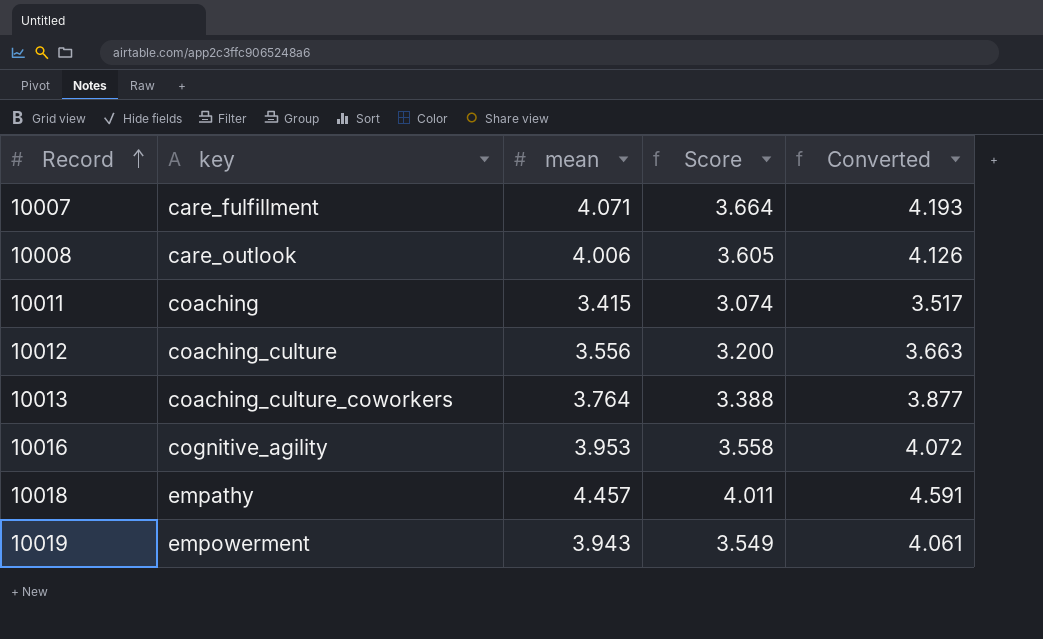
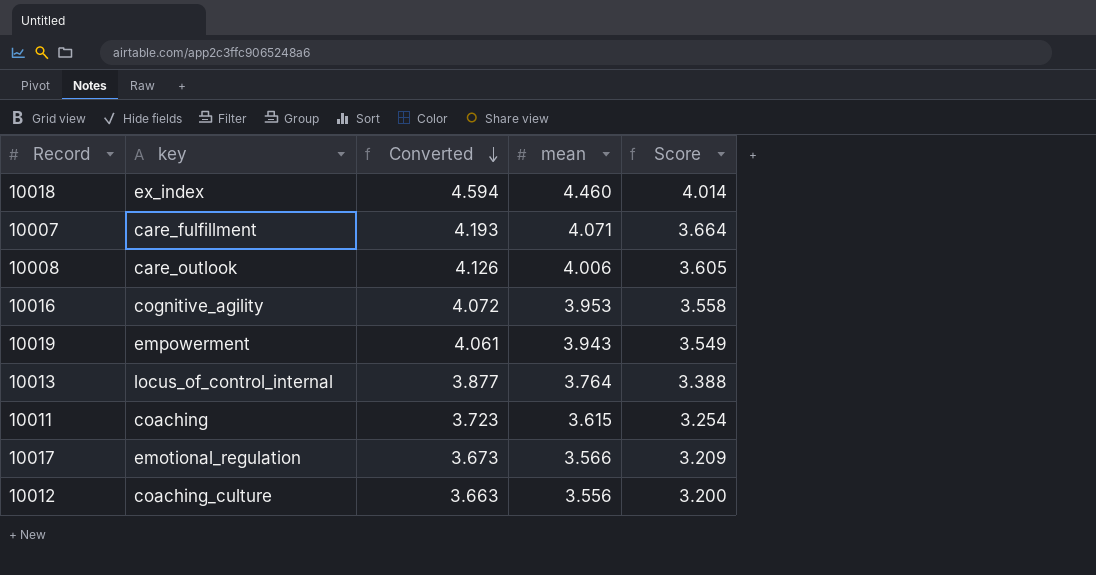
row order: Record ascending -> Converted descending
column Converted | position: 5 -> 3
10018 | key: empathy -> ex_index
10018 | Converted: 4.591 -> 4.594
10018 | mean: 4.457 -> 4.460
10018 | Score: 4.011 -> 4.014
10013 | key: coaching_culture_coworkers -> locus_of_control_internal
10011 | Converted: 3.517 -> 3.723
10011 | mean: 3.415 -> 3.615
10011 | Score: 3.074 -> 3.254
row 10017: none -> emotional_regulation | 3.673 | 3.566 | 3.209

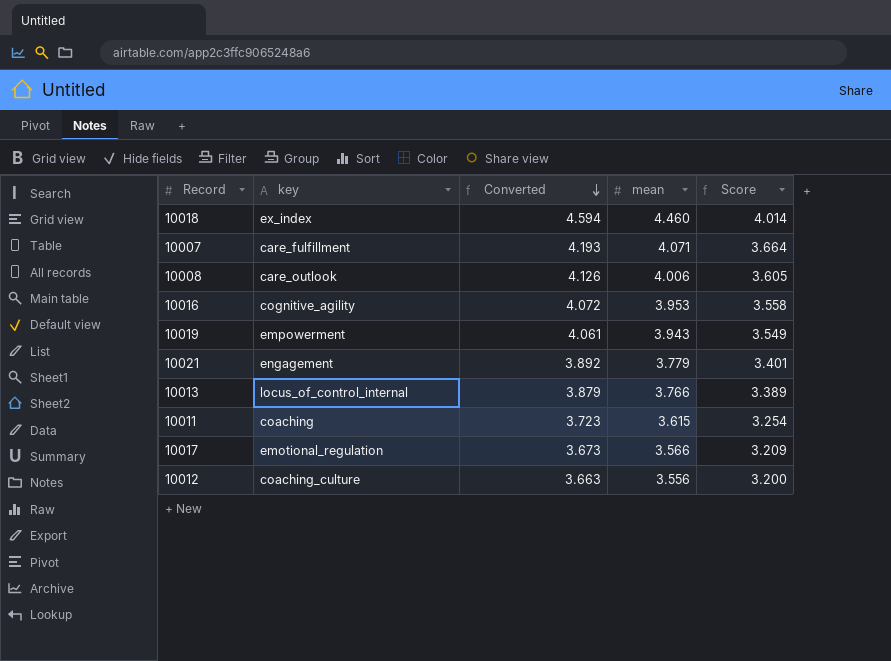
row 10021: none -> engagement | 3.892 | 3.779 | 3.401
10013 | Converted: 3.877 -> 3.879
10013 | mean: 3.764 -> 3.766
10013 | Score: 3.388 -> 3.389

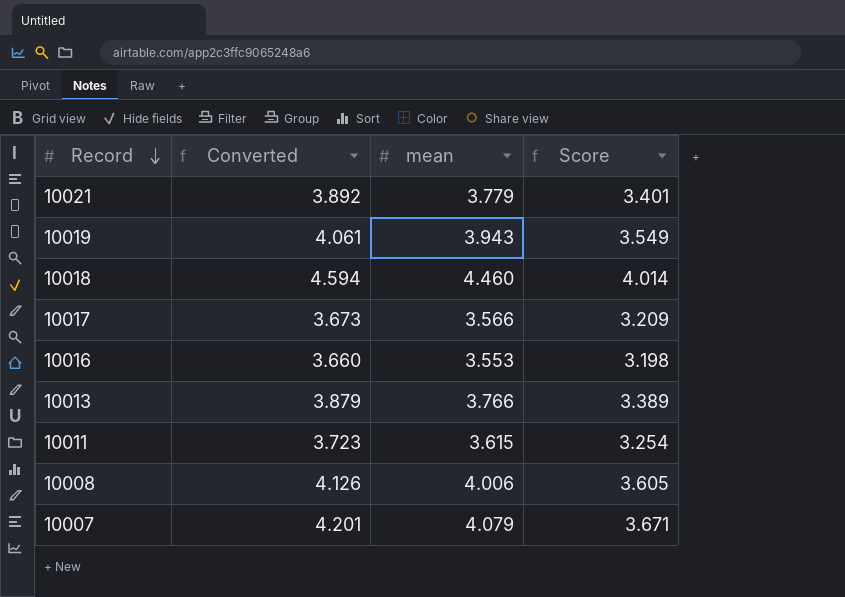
row order: Converted descending -> Record descending
column key | position: 2 -> none
row 10012: coaching_culture | 3.663 | 3.556 | 3.200 -> none
10016 | Converted: 4.072 -> 3.660
10016 | mean: 3.953 -> 3.553
10016 | Score: 3.558 -> 3.198
10007 | Converted: 4.193 -> 4.201
10007 | mean: 4.071 -> 4.079
10007 | Score: 3.664 -> 3.671

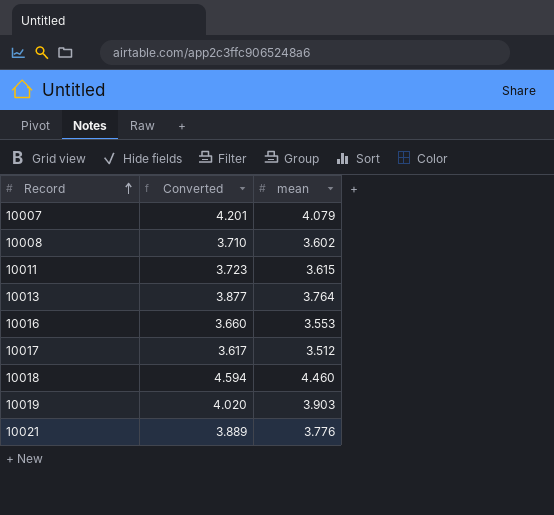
row order: Record descending -> Record ascending
column Score | formula: [mean] * 0.9 -> none
10008 | Converted: 4.126 -> 3.710
10008 | mean: 4.006 -> 3.602
10013 | Converted: 3.879 -> 3.877
10013 | mean: 3.766 -> 3.764
10017 | Converted: 3.673 -> 3.617
10017 | mean: 3.566 -> 3.512
10019 | Converted: 4.061 -> 4.020
10019 | mean: 3.943 -> 3.903
10021 | Converted: 3.892 -> 3.889
10021 | mean: 3.779 -> 3.776

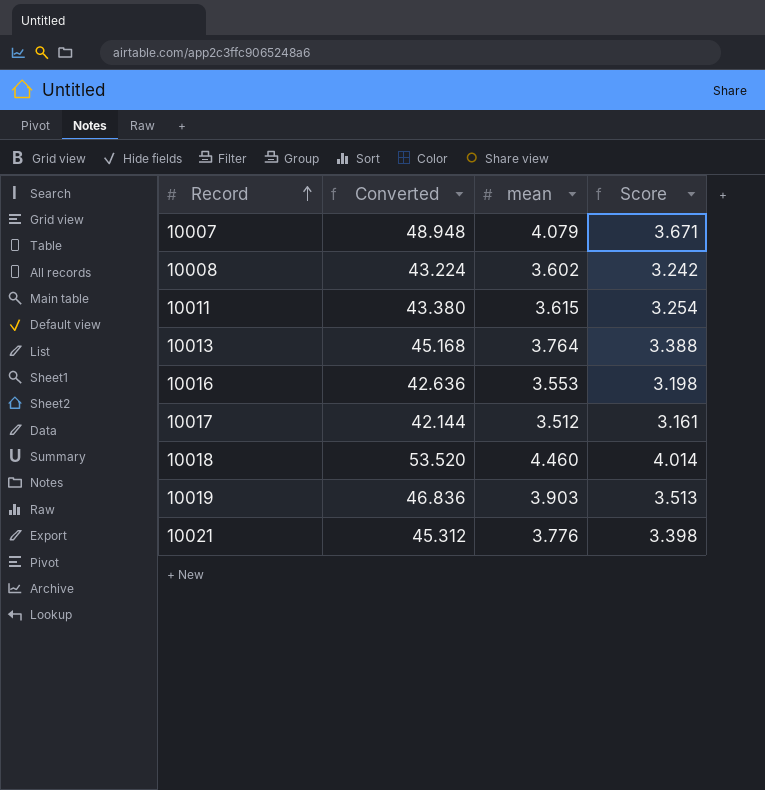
column Converted | formula: [mean] * 1.03 -> [mean] * 12
column Score | formula: none -> [mean] * 0.9

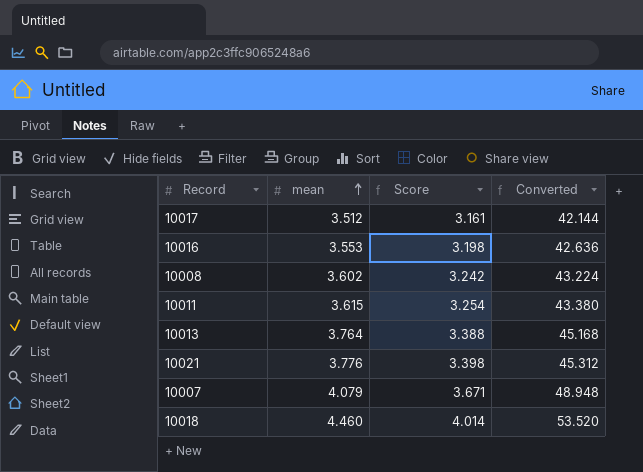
row order: Record ascending -> mean ascending
column Converted | position: 2 -> 4
row 10019: 46.836 | 3.903 | 3.513 -> none

